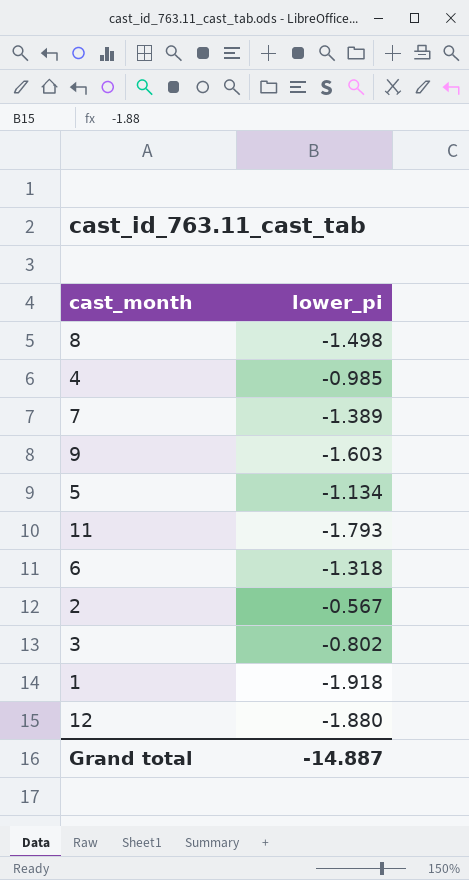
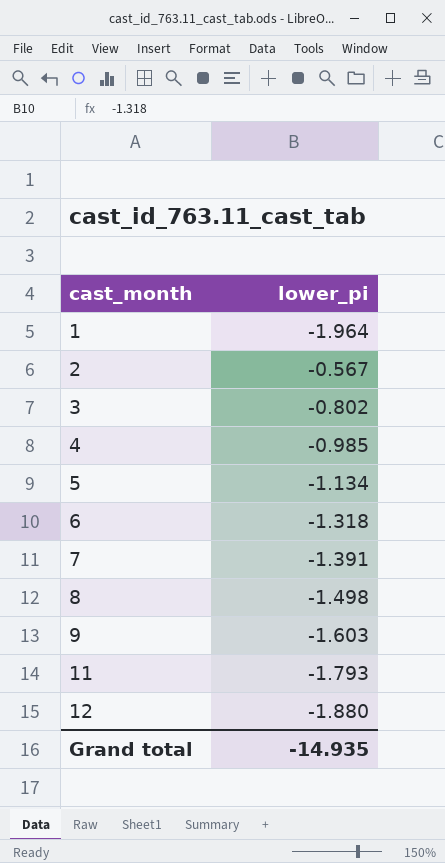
row order: none -> cast_month ascending
1 | lower_pi: -1.918 -> -1.964
7 | lower_pi: -1.389 -> -1.391
Grand total | lower_pi: -14.887 -> -14.935

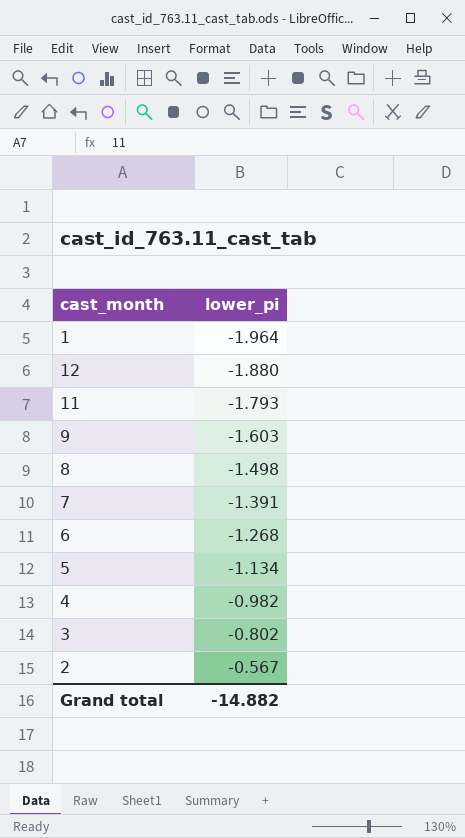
row order: cast_month ascending -> lower_pi ascending
6 | lower_pi: -1.318 -> -1.268
4 | lower_pi: -0.985 -> -0.982
Grand total | lower_pi: -14.935 -> -14.882

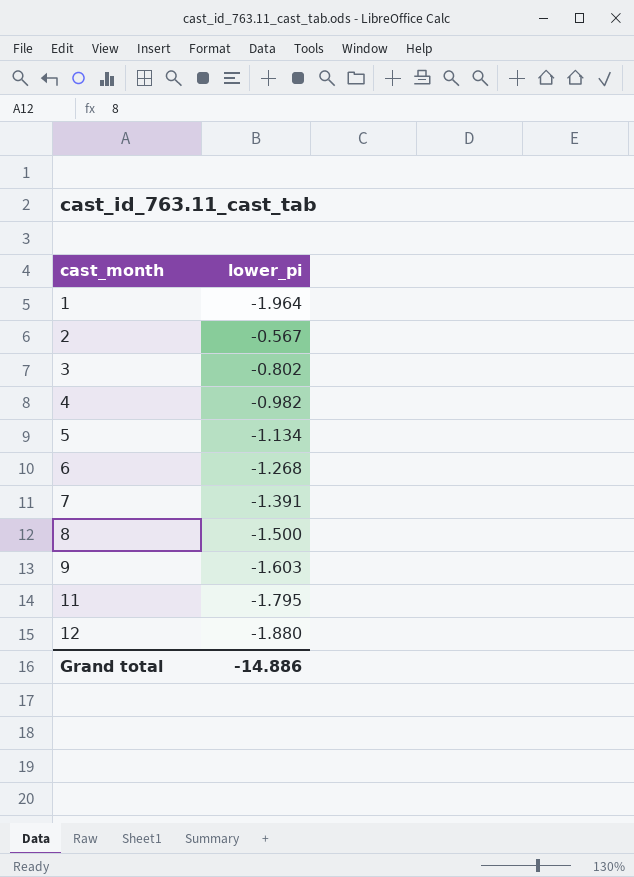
row order: lower_pi ascending -> cast_month ascending
8 | lower_pi: -1.498 -> -1.500
11 | lower_pi: -1.793 -> -1.795
Grand total | lower_pi: -14.882 -> -14.886

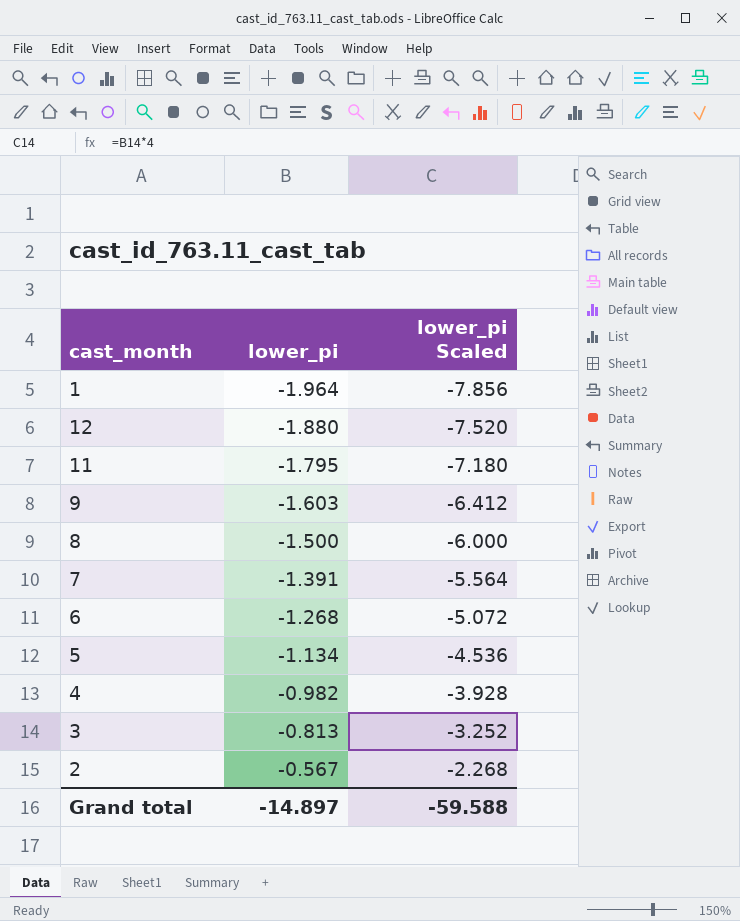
row order: cast_month ascending -> lower_pi ascending
column lower_pi Scaled | formula: none -> [lower_pi] * 4
3 | lower_pi: -0.802 -> -0.813
Grand total | lower_pi: -14.886 -> -14.897

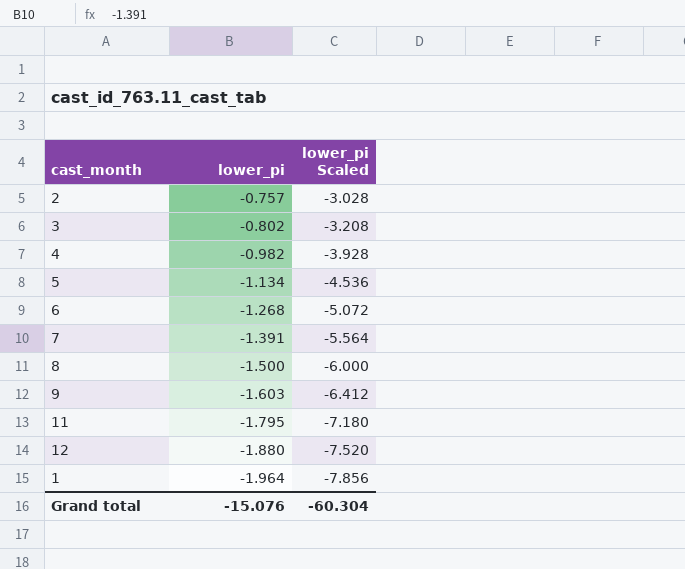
row order: lower_pi ascending -> lower_pi descending
2 | lower_pi: -0.567 -> -0.757
2 | lower_pi Scaled: -2.268 -> -3.028
3 | lower_pi: -0.813 -> -0.802
3 | lower_pi Scaled: -3.252 -> -3.208
Grand total | lower_pi: -14.897 -> -15.076
Grand total | lower_pi Scaled: -59.588 -> -60.304

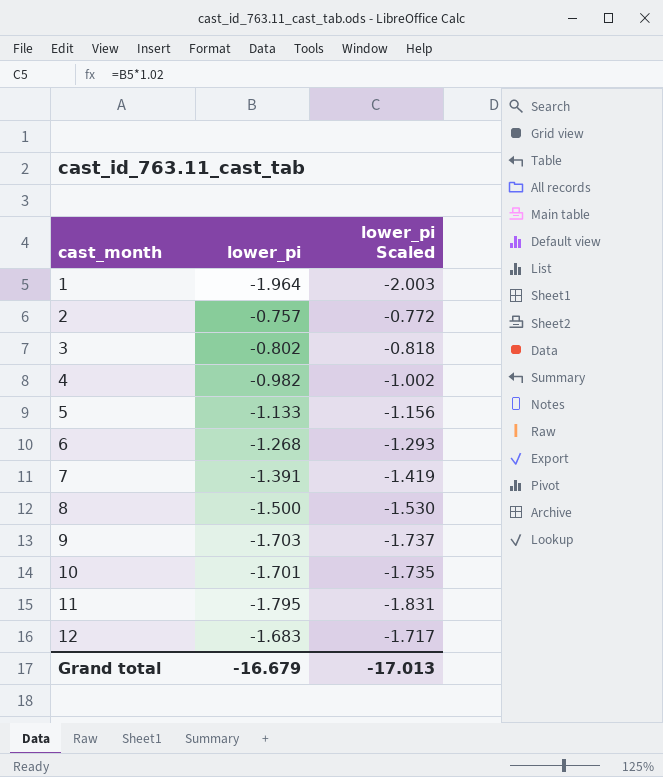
row order: lower_pi descending -> cast_month ascending
column lower_pi Scaled | formula: [lower_pi] * 4 -> [lower_pi] * 1.02
5 | lower_pi: -1.134 -> -1.133
9 | lower_pi: -1.603 -> -1.703
row 10: none -> -1.701 | -1.735
12 | lower_pi: -1.880 -> -1.683
Grand total | lower_pi: -15.076 -> -16.679
Grand total | lower_pi Scaled: -60.304 -> -17.013

